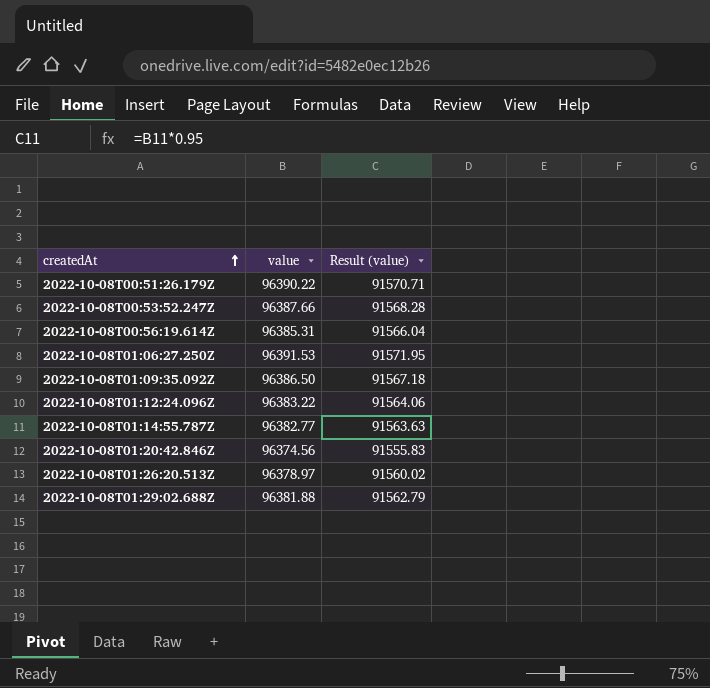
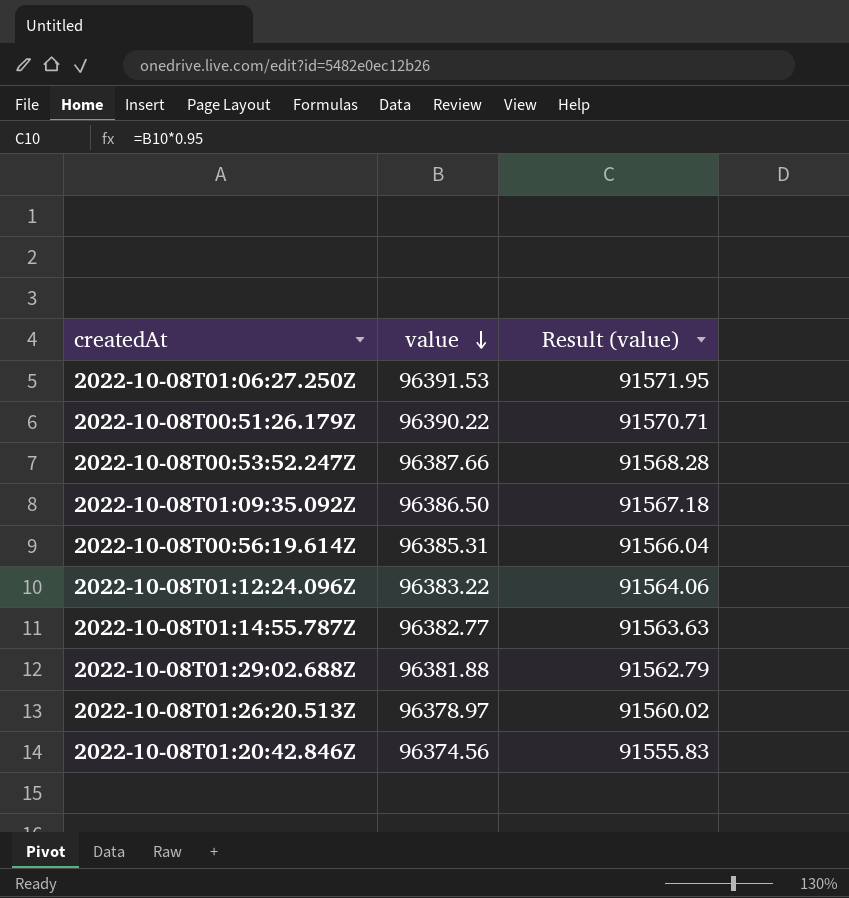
row order: createdAt ascending -> value descending

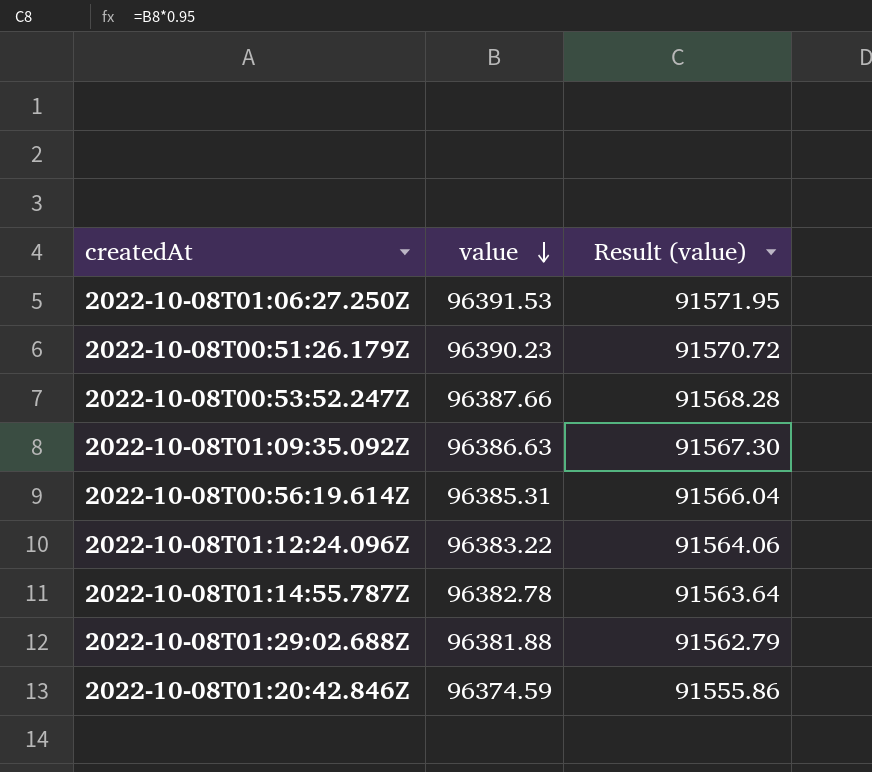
row 2022-10-08T01:26:20.513Z: 96378.97 | 91560.02 -> none
2022-10-08T00:51:26.179Z | value: 96390.22 -> 96390.23
2022-10-08T00:51:26.179Z | Result (value): 91570.71 -> 91570.72
2022-10-08T01:09:35.092Z | value: 96386.50 -> 96386.63
2022-10-08T01:09:35.092Z | Result (value): 91567.18 -> 91567.30
2022-10-08T01:14:55.787Z | value: 96382.77 -> 96382.78
2022-10-08T01:14:55.787Z | Result (value): 91563.63 -> 91563.64
2022-10-08T01:20:42.846Z | value: 96374.56 -> 96374.59
2022-10-08T01:20:42.846Z | Result (value): 91555.83 -> 91555.86

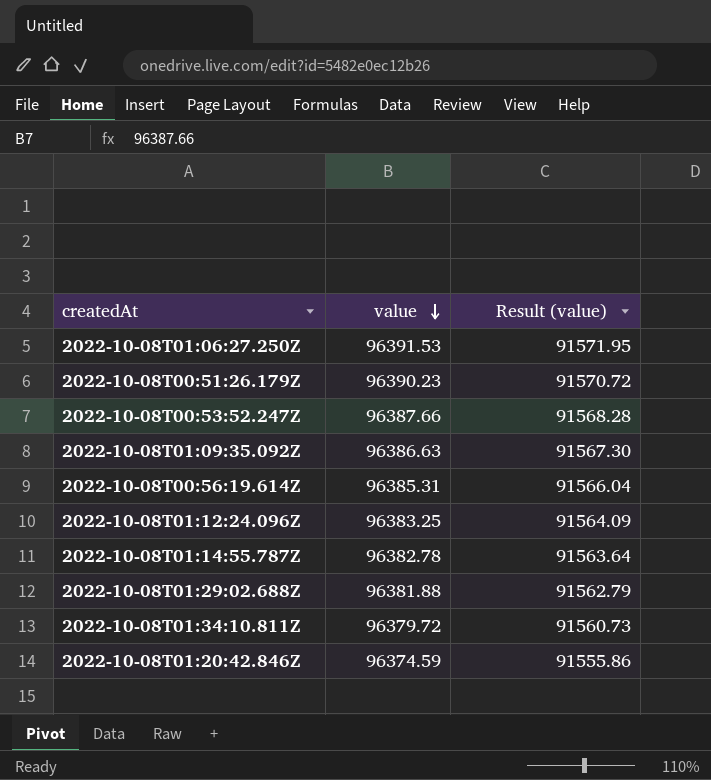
2022-10-08T01:12:24.096Z | value: 96383.22 -> 96383.25
2022-10-08T01:12:24.096Z | Result (value): 91564.06 -> 91564.09
row 2022-10-08T01:34:10.811Z: none -> 96379.72 | 91560.73

